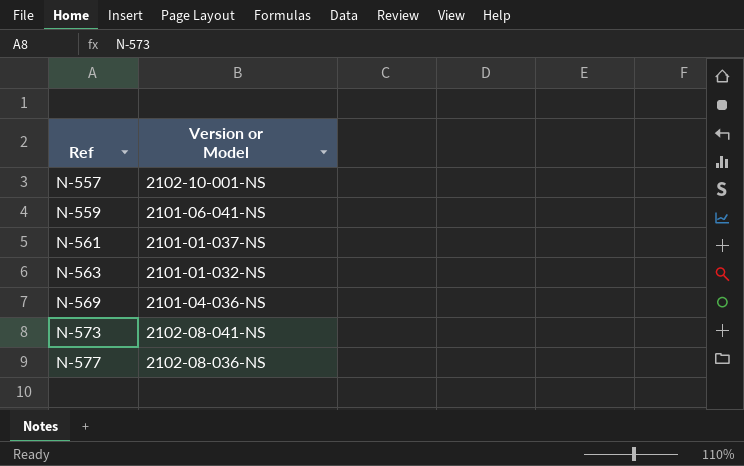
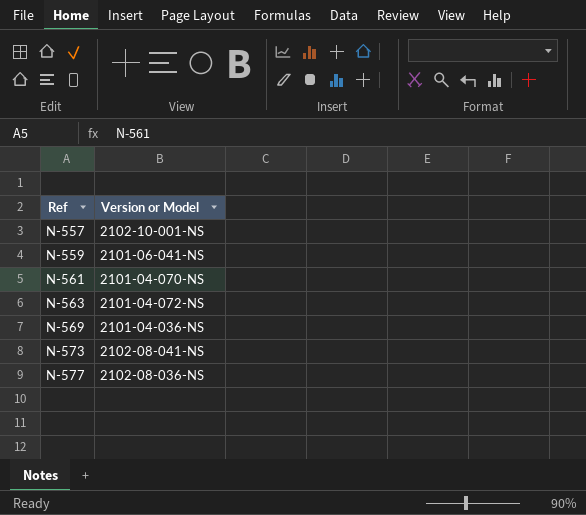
N-561 | Version or Model: 2101-01-037-NS -> 2101-04-070-NS
N-563 | Version or Model: 2101-01-032-NS -> 2101-04-072-NS

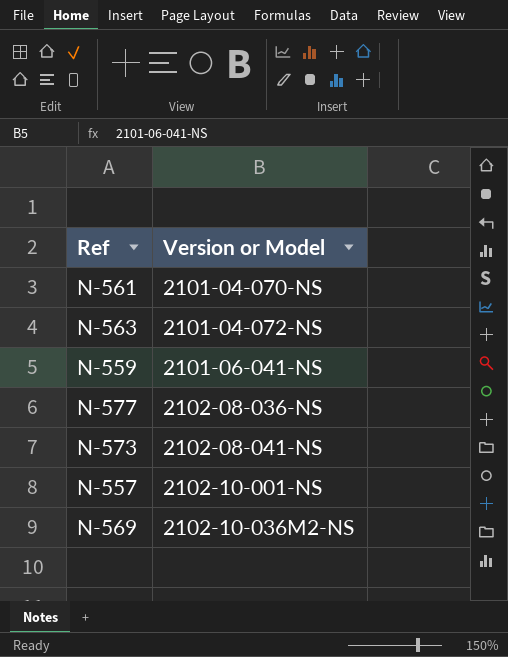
row order: Ref ascending -> Version or Model ascending
N-569 | Version or Model: 2101-04-036-NS -> 2102-10-036M2-NS

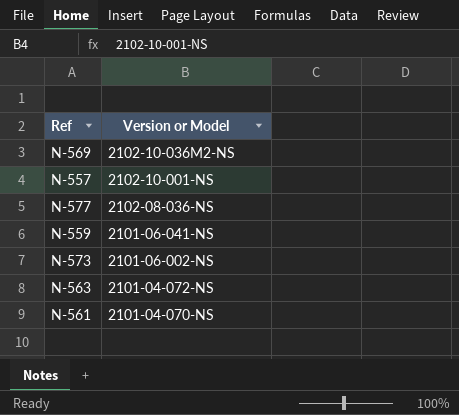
row order: Version or Model ascending -> Version or Model descending
N-573 | Version or Model: 2102-08-041-NS -> 2101-06-002-NS

